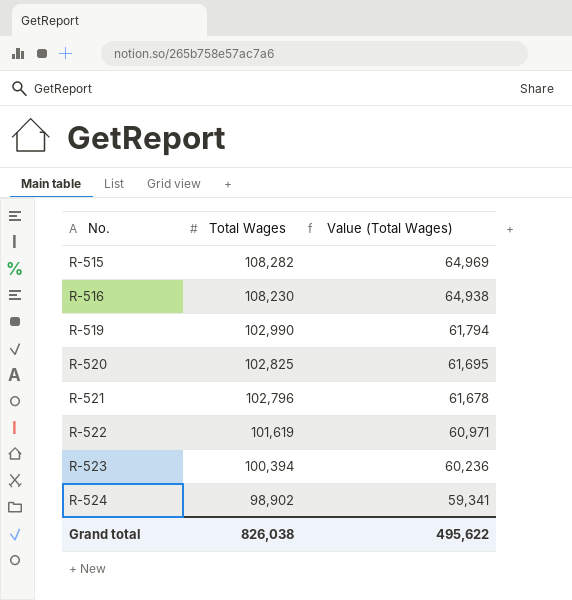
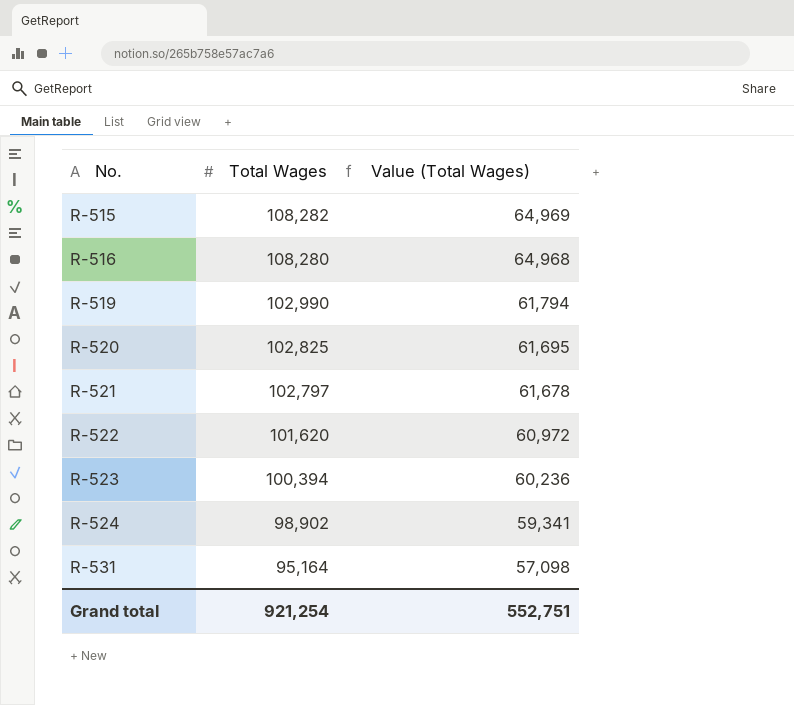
R-516 | Total Wages: 108,230 -> 108,280
R-516 | Value (Total Wages): 64,938 -> 64,968
R-521 | Total Wages: 102,796 -> 102,797
R-522 | Total Wages: 101,619 -> 101,620
R-522 | Value (Total Wages): 60,971 -> 60,972
row R-531: none -> 95,164 | 57,098
Grand total | Total Wages: 826,038 -> 921,254
Grand total | Value (Total Wages): 495,622 -> 552,751

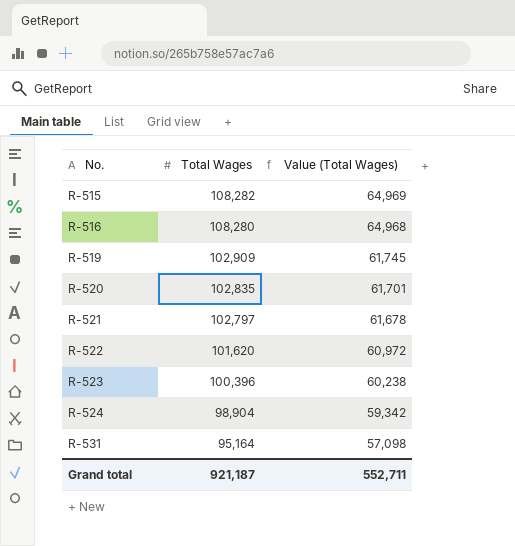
R-519 | Total Wages: 102,990 -> 102,909
R-519 | Value (Total Wages): 61,794 -> 61,745
R-520 | Total Wages: 102,825 -> 102,835
R-520 | Value (Total Wages): 61,695 -> 61,701
R-523 | Total Wages: 100,394 -> 100,396
R-523 | Value (Total Wages): 60,236 -> 60,238
R-524 | Total Wages: 98,902 -> 98,904
R-524 | Value (Total Wages): 59,341 -> 59,342
Grand total | Total Wages: 921,254 -> 921,187
Grand total | Value (Total Wages): 552,751 -> 552,711

